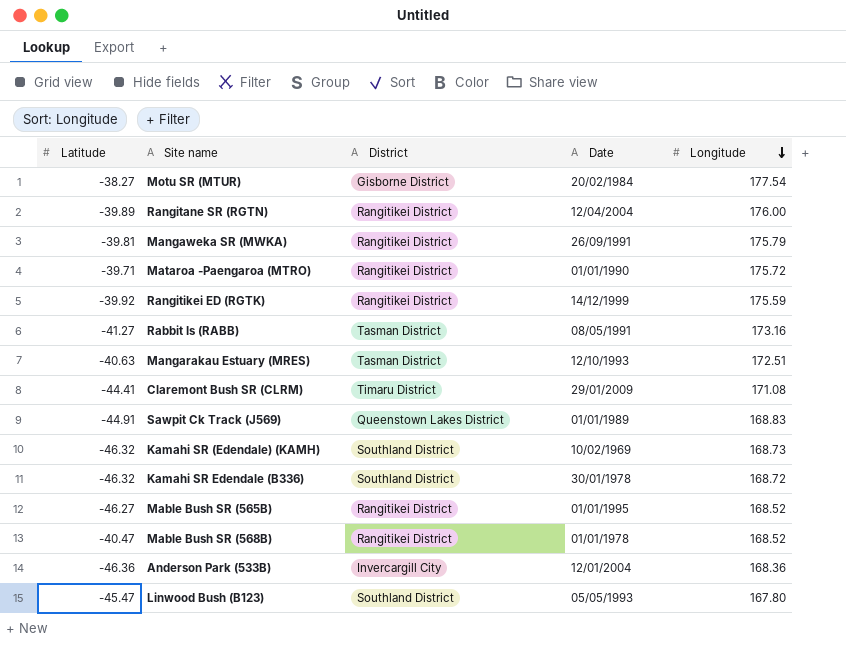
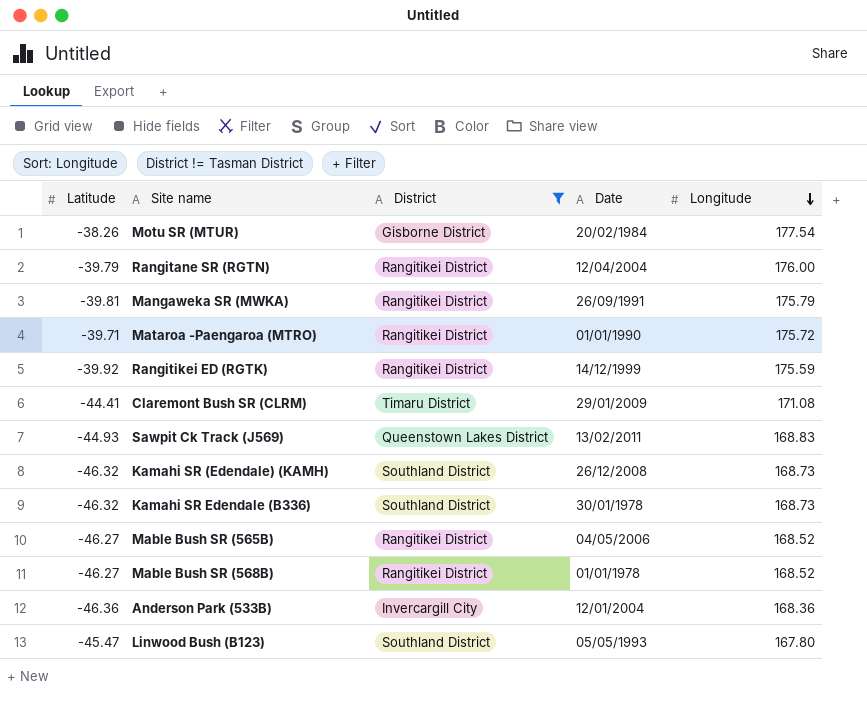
filter: none -> District != Tasman District
Motu SR (MTUR) | Latitude: -38.27 -> -38.26
Rangitane SR (RGTN) | Latitude: -39.89 -> -39.79
Sawpit Ck Track (J569) | Latitude: -44.91 -> -44.93
Sawpit Ck Track (J569) | Date: 01/01/1989 -> 13/02/2011
Kamahi SR (Edendale) (KAMH) | Date: 10/02/1969 -> 26/12/2008
Kamahi SR Edendale (B336) | Longitude: 168.72 -> 168.73
Mable Bush SR (565B) | Date: 01/01/1995 -> 04/05/2006
Mable Bush SR (568B) | Latitude: -40.47 -> -46.27

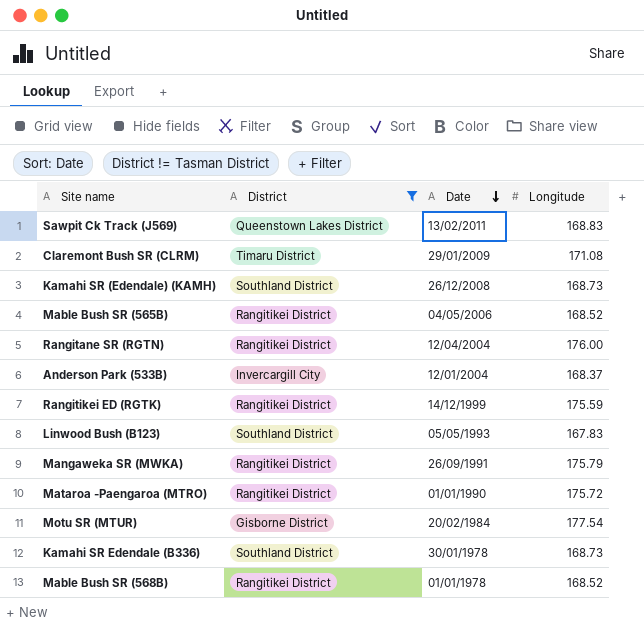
row order: Longitude descending -> Date descending
column Latitude | position: 1 -> none
Anderson Park (533B) | Longitude: 168.36 -> 168.37
Linwood Bush (B123) | Longitude: 167.80 -> 167.83

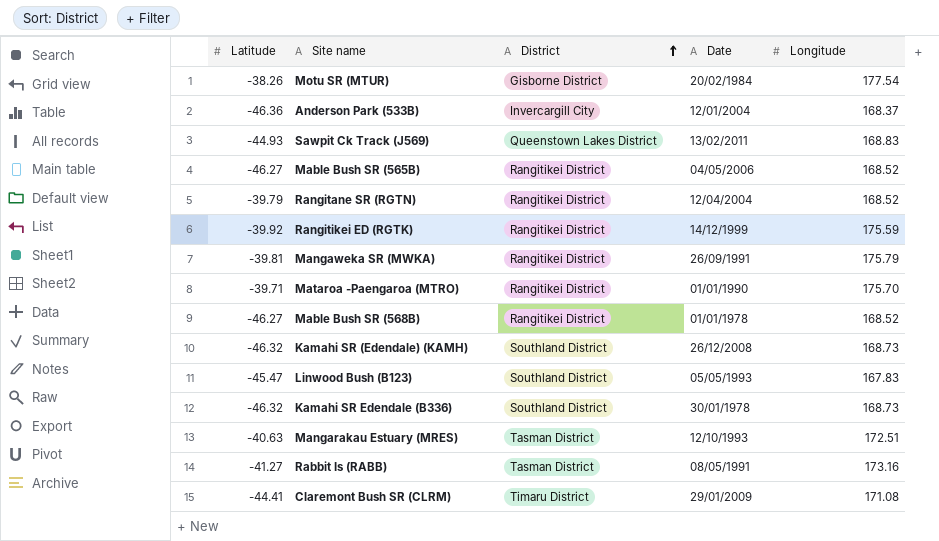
filter: District != Tasman District -> none
row order: Date descending -> District ascending
column Latitude | position: none -> 1
Rangitane SR (RGTN) | Longitude: 176.00 -> 168.52
Mataroa -Paengaroa (MTRO) | Longitude: 175.72 -> 175.70

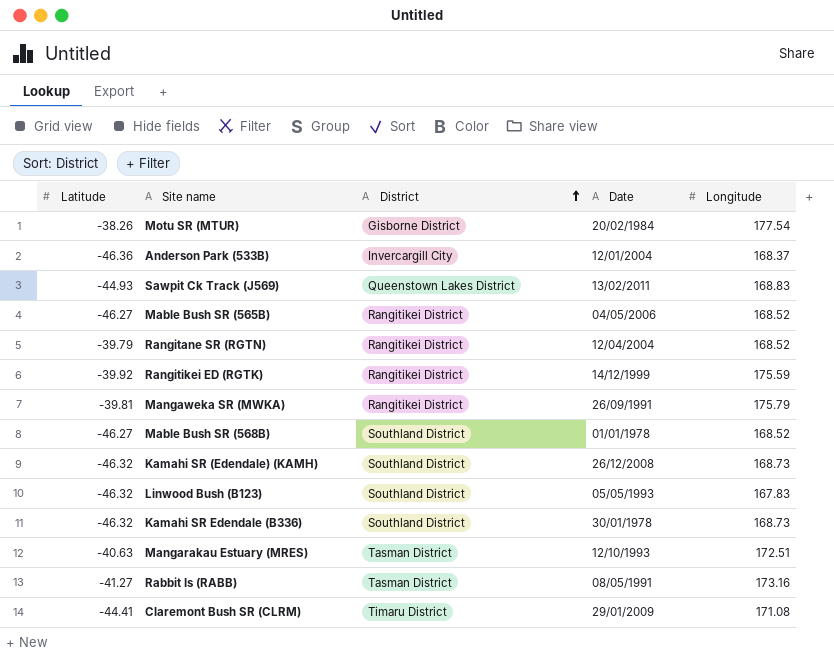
row Mataroa -Paengaroa (MTRO): -39.71 | Rangitikei District | 01/01/1990 | 175.70 -> none
Mable Bush SR (568B) | District: Rangitikei District -> Southland District
Linwood Bush (B123) | Latitude: -45.47 -> -46.32

